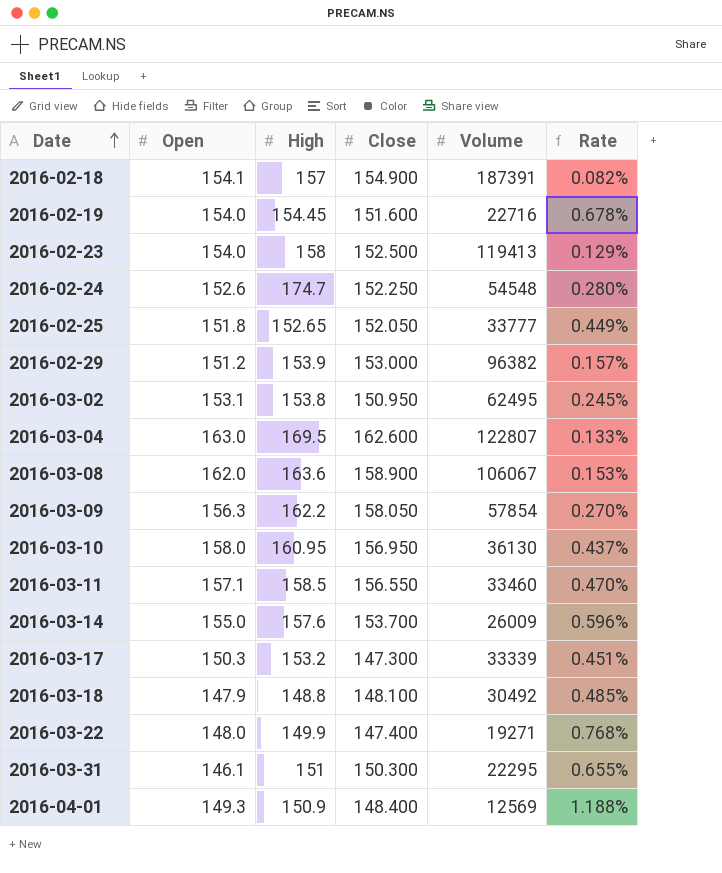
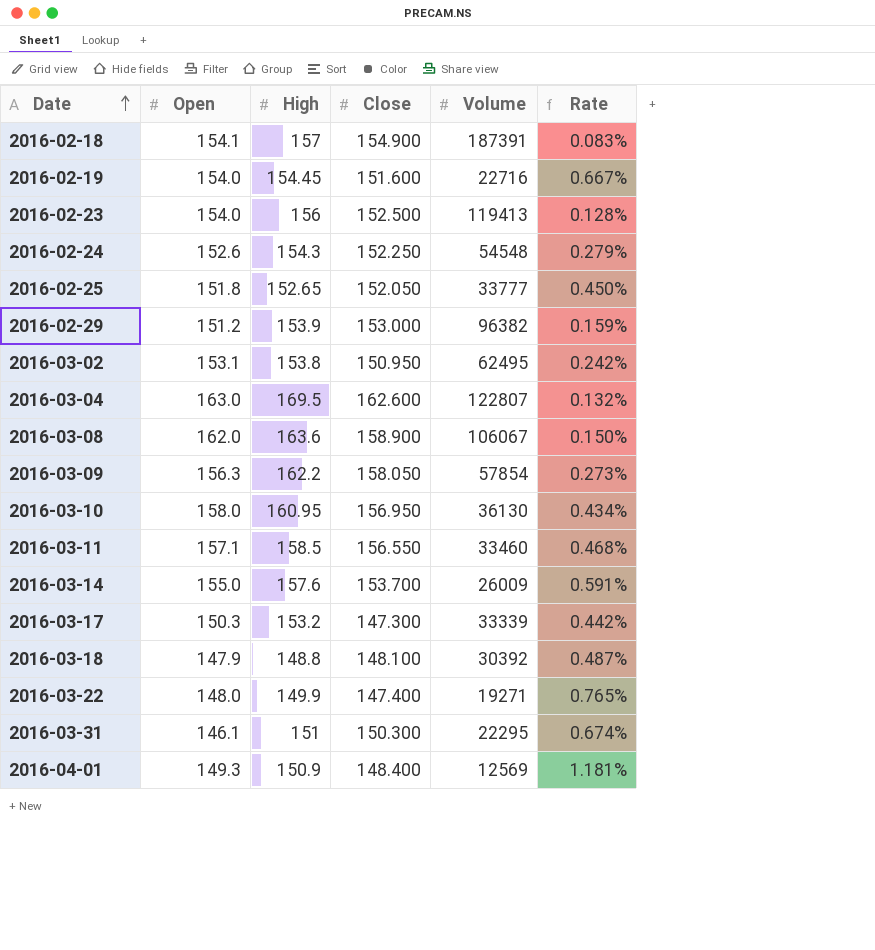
column Rate | formula: [Open] / [Volume] -> [Close] / [Volume]
2016-02-23 | High: 158 -> 156
2016-02-24 | High: 174.7 -> 154.3
2016-03-18 | Volume: 30492 -> 30392

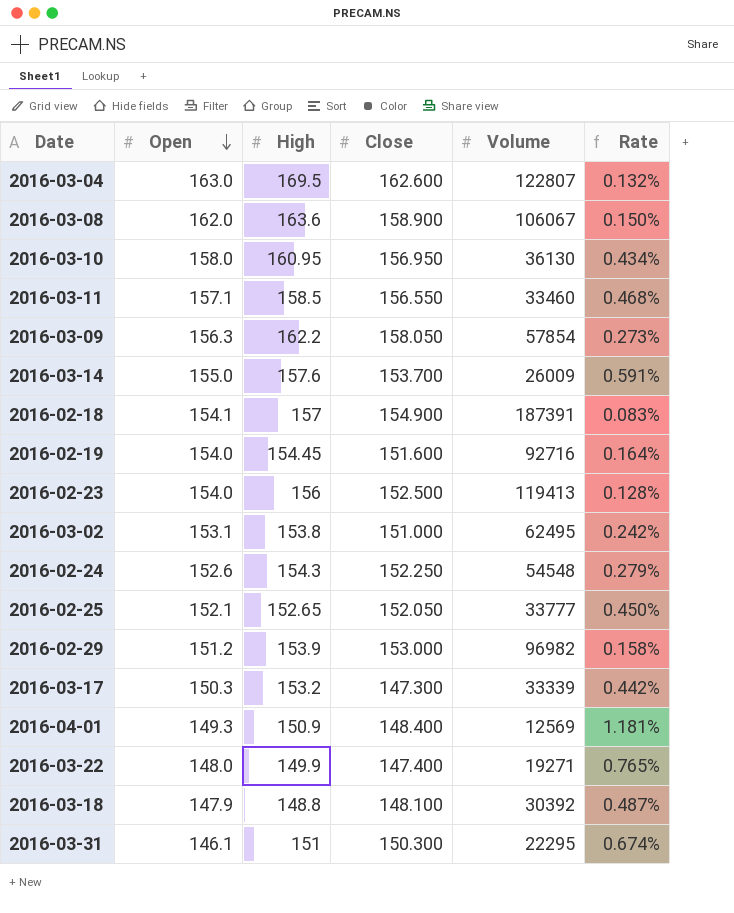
row order: Date ascending -> Open descending
2016-02-19 | Volume: 22716 -> 92716
2016-02-19 | Rate: 0.667% -> 0.164%
2016-03-02 | Close: 150.950 -> 151.000
2016-02-25 | Open: 151.8 -> 152.1
2016-02-29 | Volume: 96382 -> 96982
2016-02-29 | Rate: 0.159% -> 0.158%

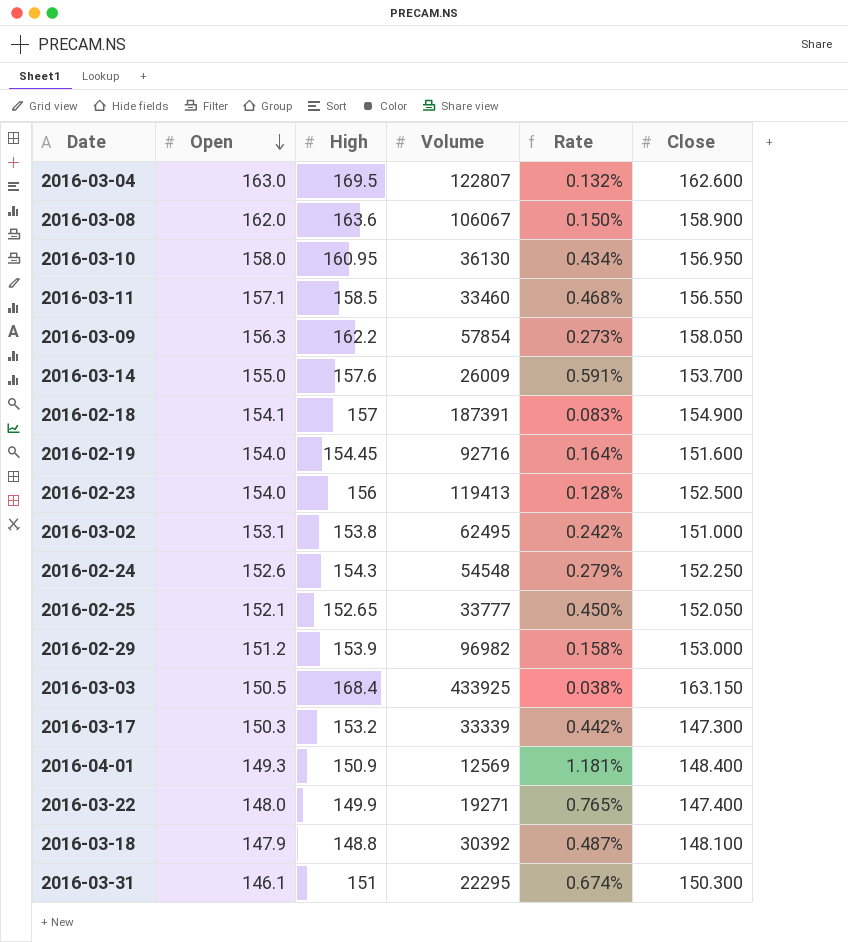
column Close | position: 4 -> 6
row 2016-03-03: none -> 150.5 | 168.4 | 433925 | 0.038% | 163.150

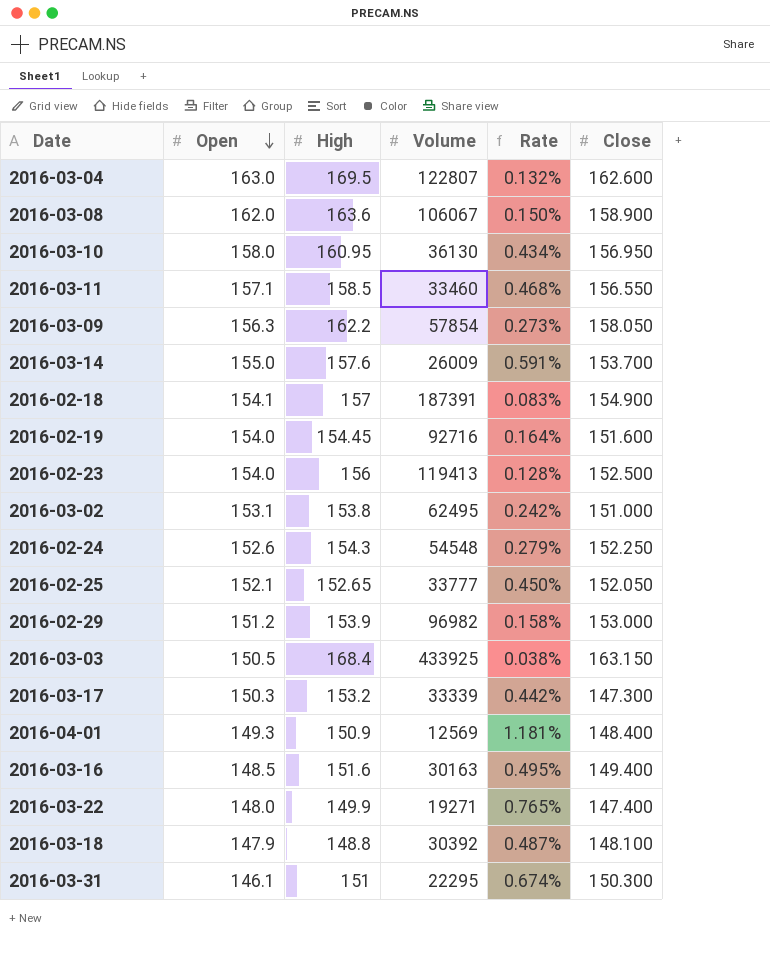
row 2016-03-16: none -> 148.5 | 151.6 | 30163 | 0.495% | 149.400

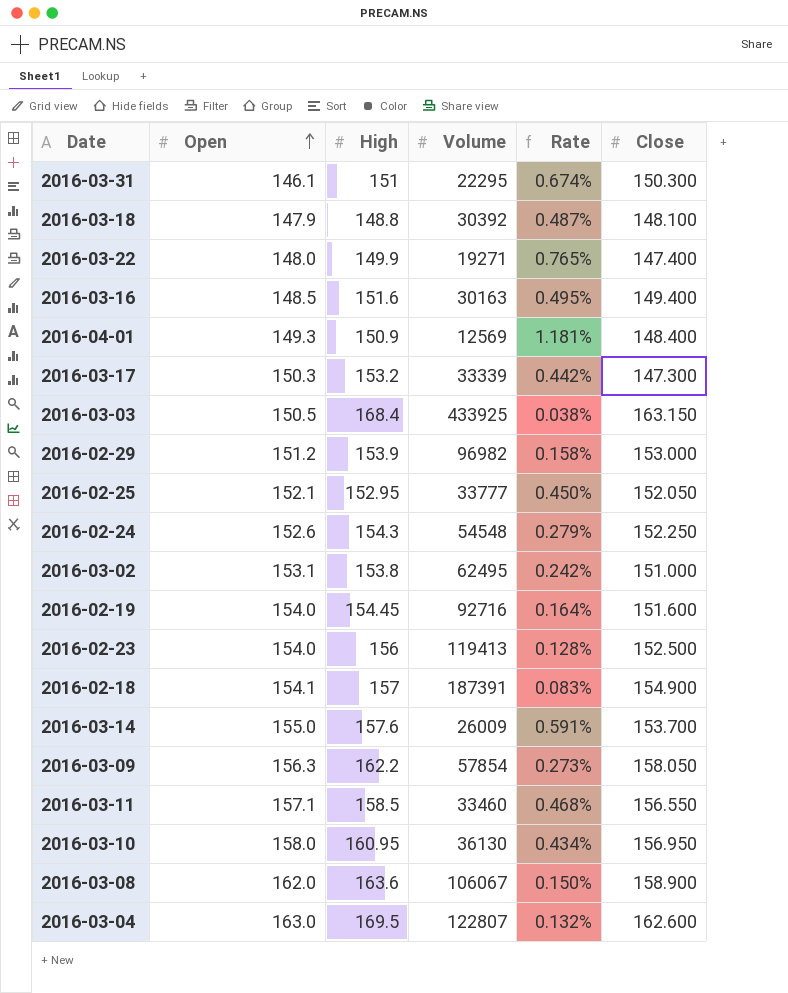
row order: Open descending -> Open ascending
2016-02-25 | High: 152.65 -> 152.95

